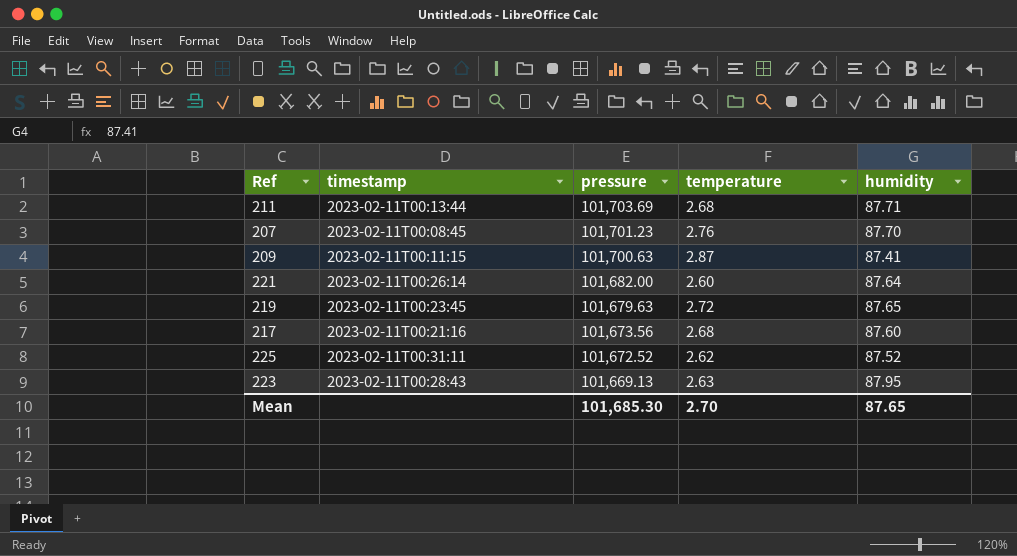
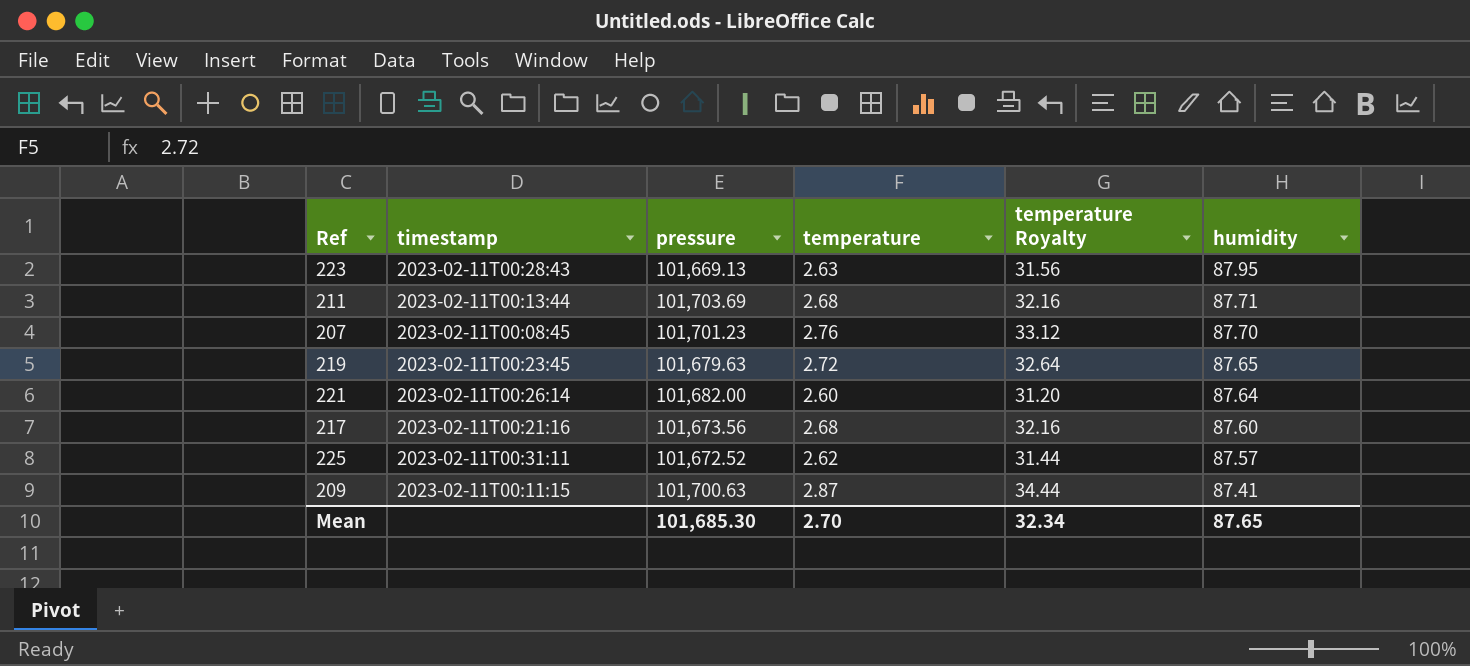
row order: pressure descending -> humidity descending
column temperature Royalty | formula: none -> [temperature] * 12
225 | humidity: 87.52 -> 87.57

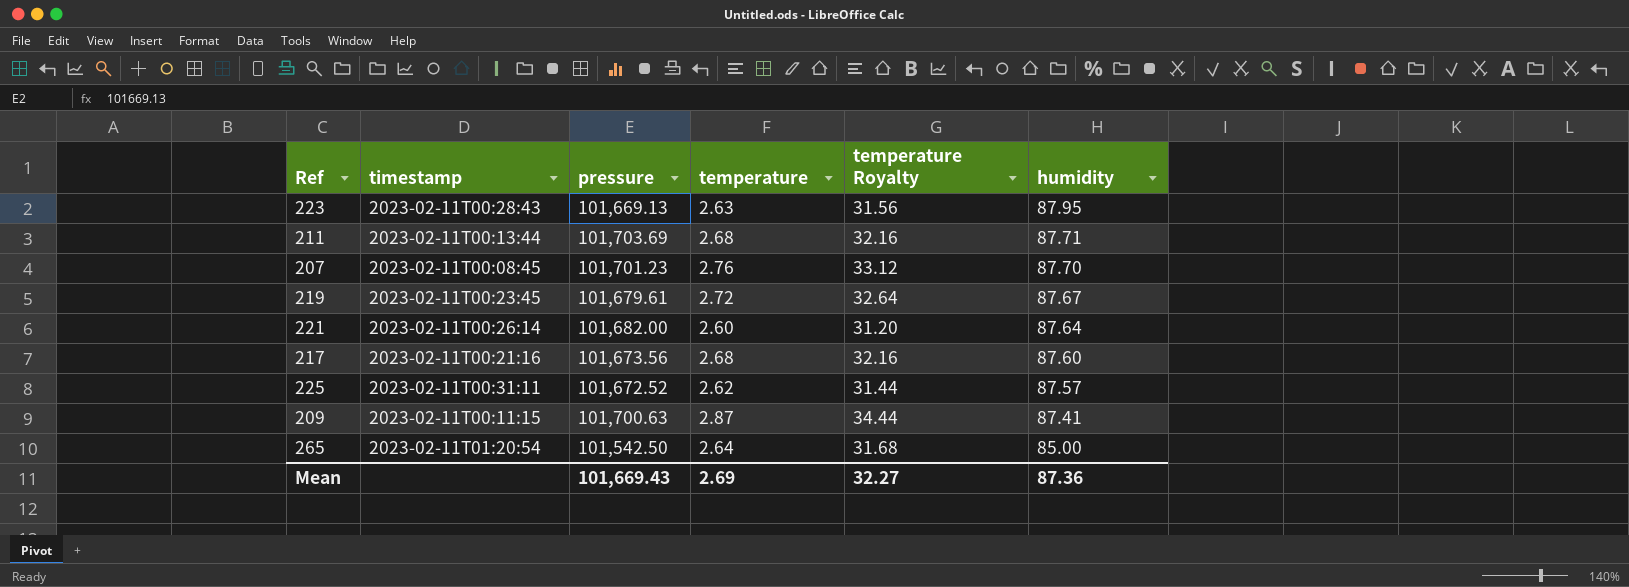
219 | pressure: 101,679.63 -> 101,679.61
219 | humidity: 87.65 -> 87.67
row 265: none -> 2023-02-11T01:20:54 | 101,542.50 | 2.64 | 31.68 | 85.00
Mean | pressure: 101,685.30 -> 101,669.43
Mean | temperature: 2.70 -> 2.69
Mean | temperature Royalty: 32.34 -> 32.27
Mean | humidity: 87.65 -> 87.36

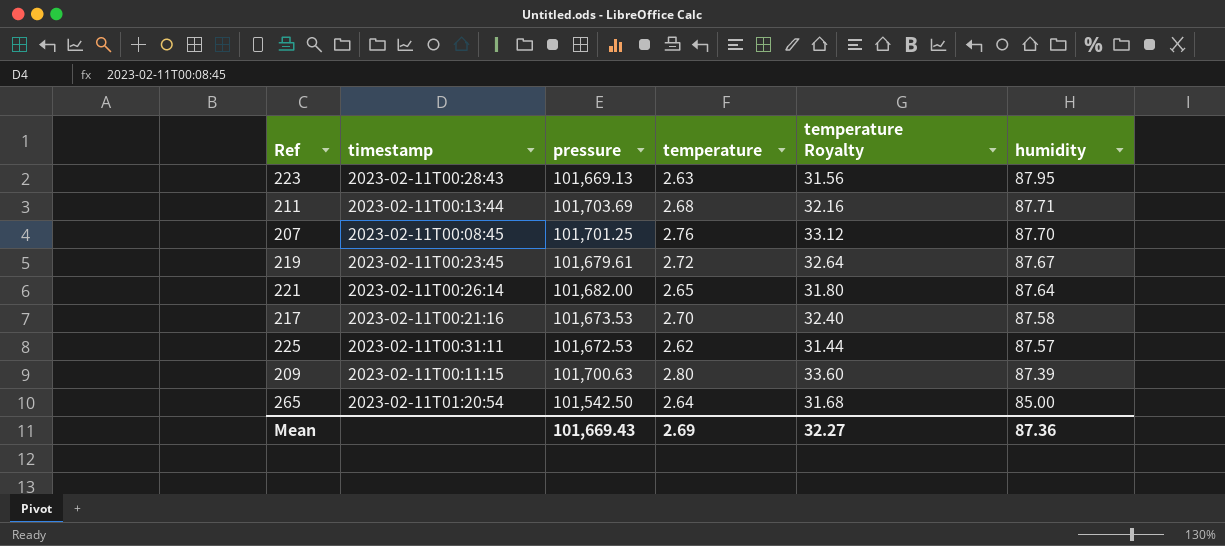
207 | pressure: 101,701.23 -> 101,701.25
221 | temperature: 2.60 -> 2.65
221 | temperature Royalty: 31.20 -> 31.80
217 | pressure: 101,673.56 -> 101,673.53
217 | temperature: 2.68 -> 2.70
217 | temperature Royalty: 32.16 -> 32.40
217 | humidity: 87.60 -> 87.58
225 | pressure: 101,672.52 -> 101,672.53
209 | temperature: 2.87 -> 2.80
209 | temperature Royalty: 34.44 -> 33.60
209 | humidity: 87.41 -> 87.39

